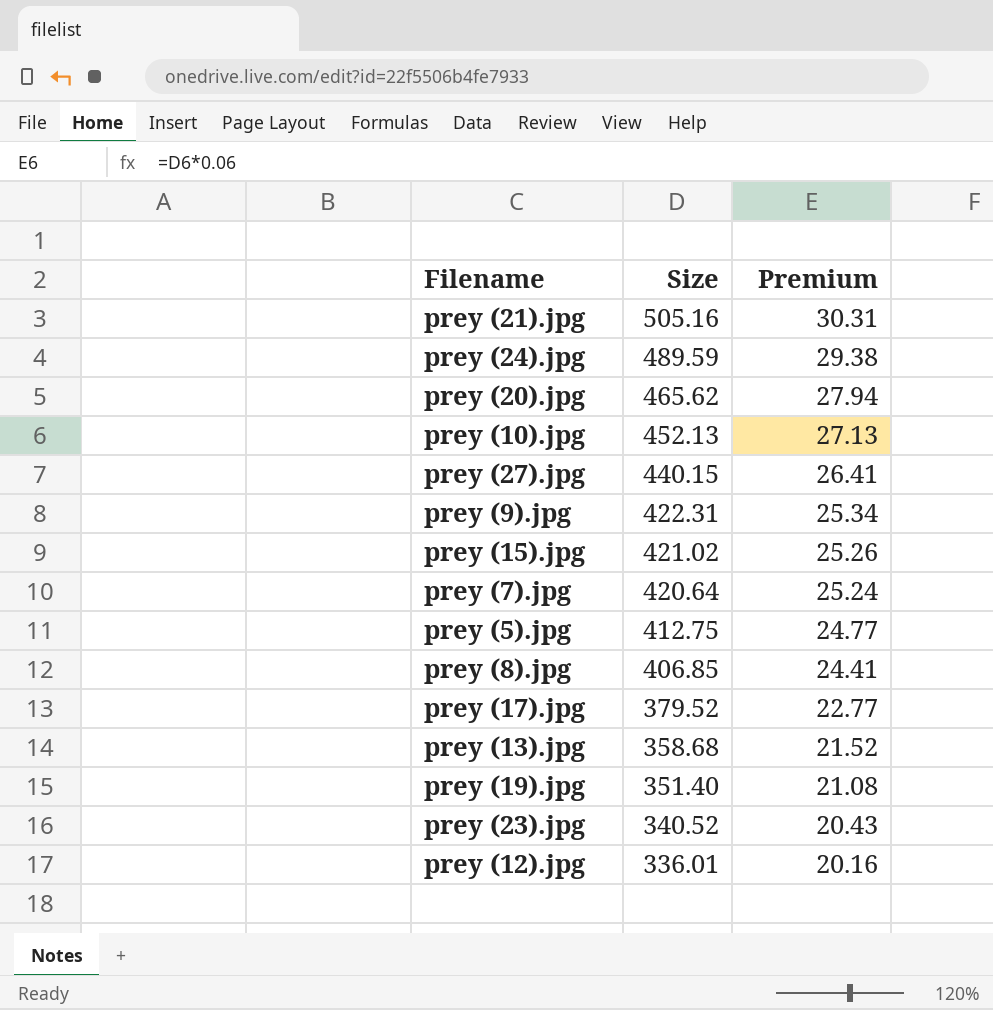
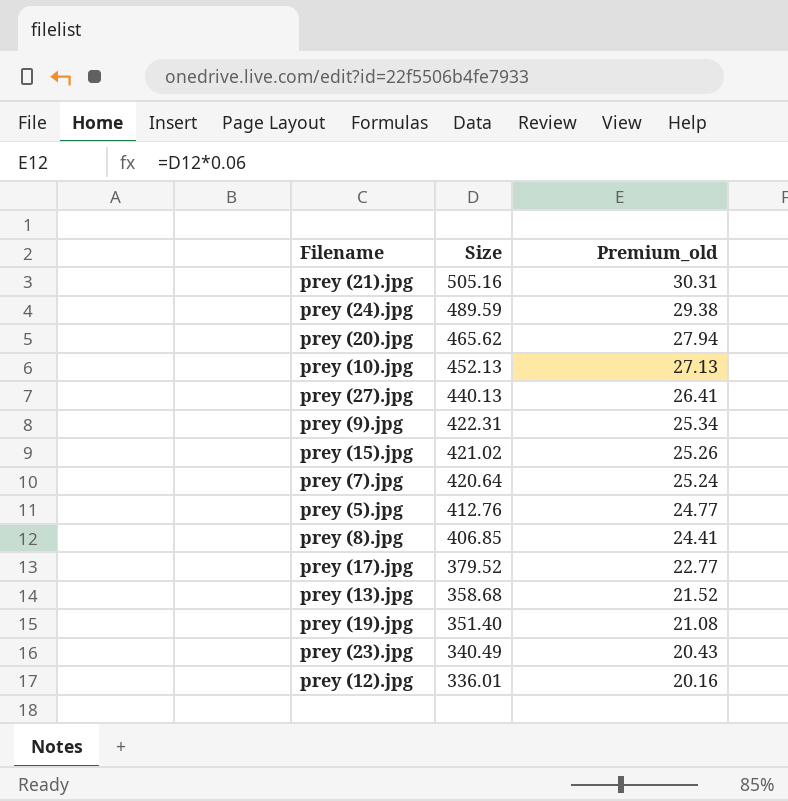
column name: Premium -> Premium_old
prey (27).jpg | Size: 440.15 -> 440.13
prey (5).jpg | Size: 412.75 -> 412.76
prey (23).jpg | Size: 340.52 -> 340.49

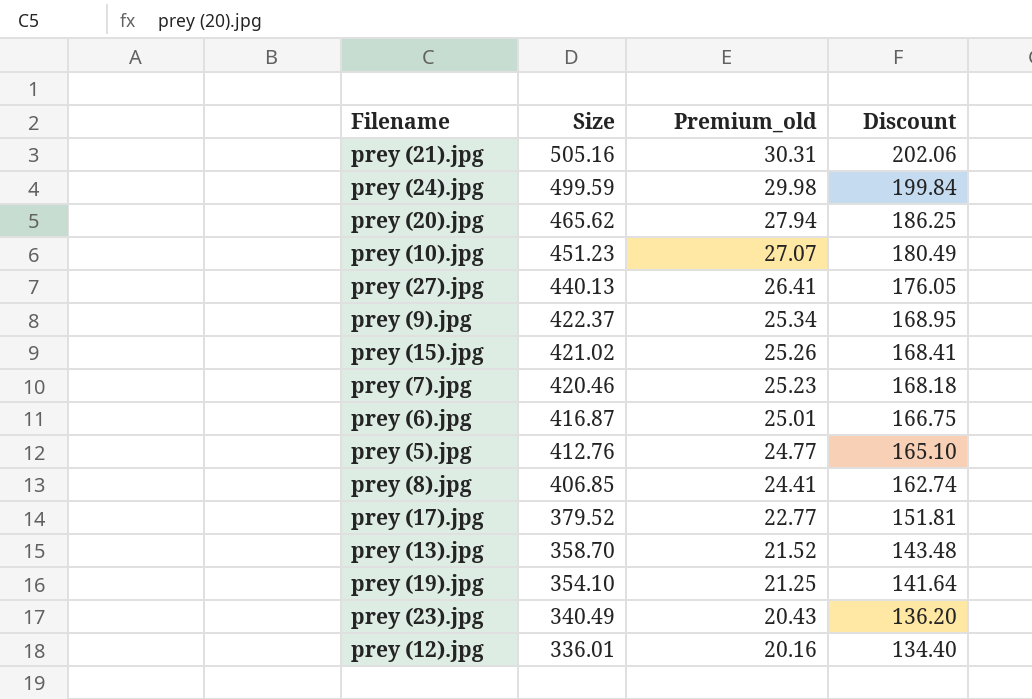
column Discount | formula: none -> [Size] * 0.4
prey (24).jpg | Size: 489.59 -> 499.59
prey (24).jpg | Premium_old: 29.38 -> 29.98
prey (10).jpg | Size: 452.13 -> 451.23
prey (10).jpg | Premium_old: 27.13 -> 27.07
prey (9).jpg | Size: 422.31 -> 422.37
prey (7).jpg | Size: 420.64 -> 420.46
prey (7).jpg | Premium_old: 25.24 -> 25.23
row prey (6).jpg: none -> 416.87 | 25.01 | 166.75
prey (13).jpg | Size: 358.68 -> 358.70
prey (19).jpg | Size: 351.40 -> 354.10
prey (19).jpg | Premium_old: 21.08 -> 21.25

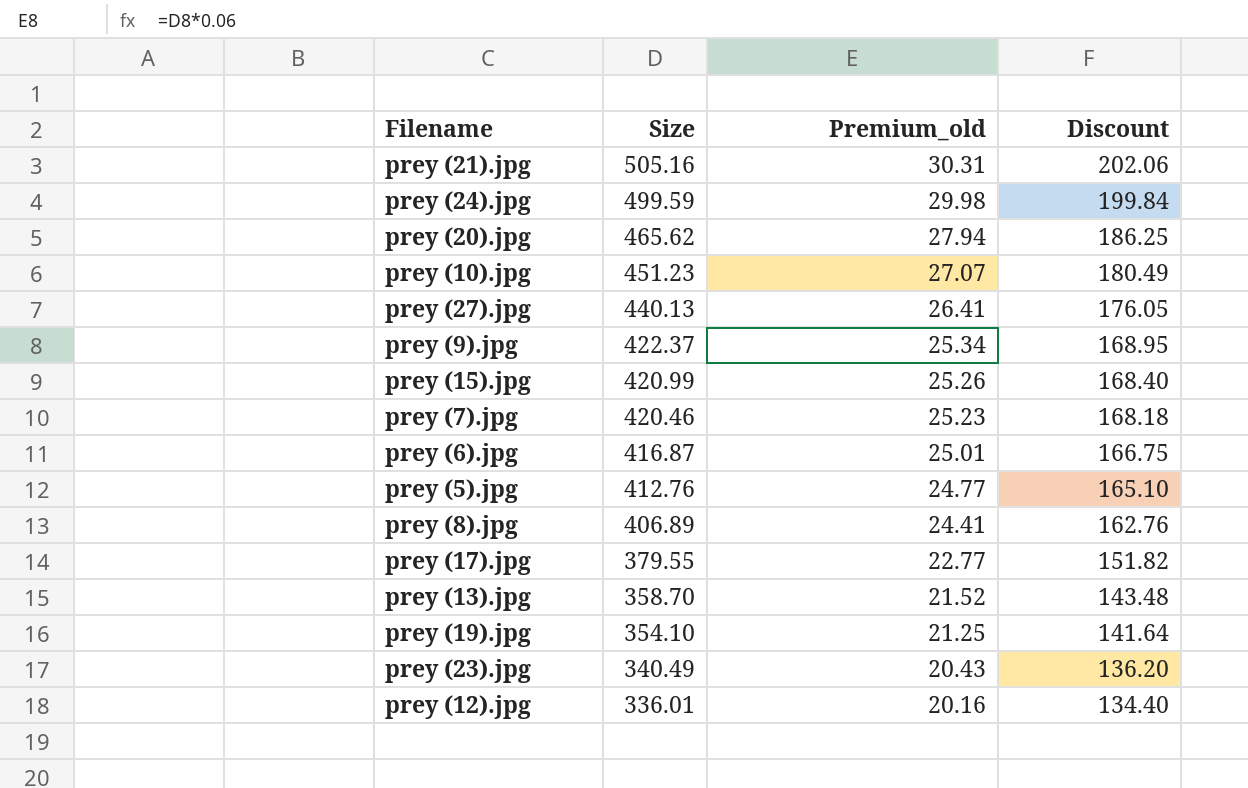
prey (15).jpg | Size: 421.02 -> 420.99
prey (15).jpg | Discount: 168.41 -> 168.40
prey (8).jpg | Size: 406.85 -> 406.89
prey (8).jpg | Discount: 162.74 -> 162.76
prey (17).jpg | Size: 379.52 -> 379.55
prey (17).jpg | Discount: 151.81 -> 151.82

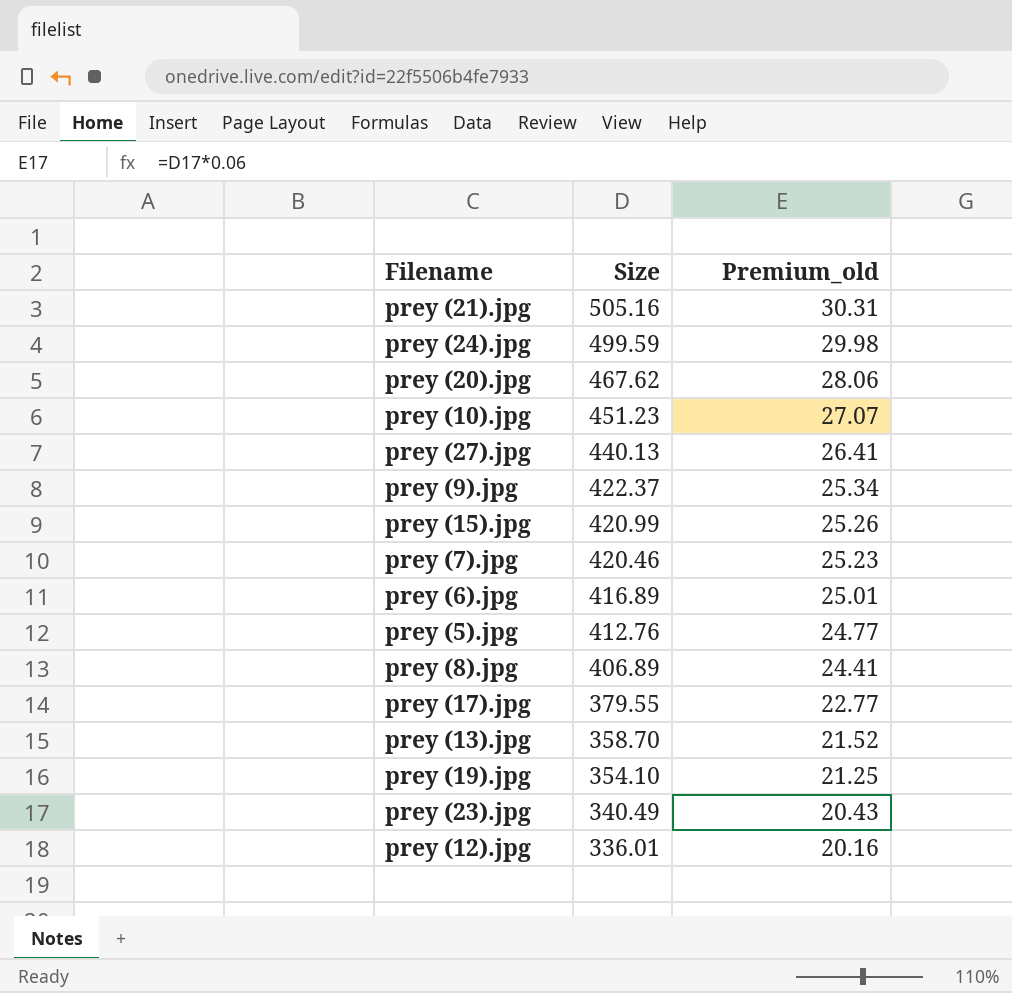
column Discount | formula: [Size] * 0.4 -> none
prey (20).jpg | Size: 465.62 -> 467.62
prey (20).jpg | Premium_old: 27.94 -> 28.06
prey (6).jpg | Size: 416.87 -> 416.89

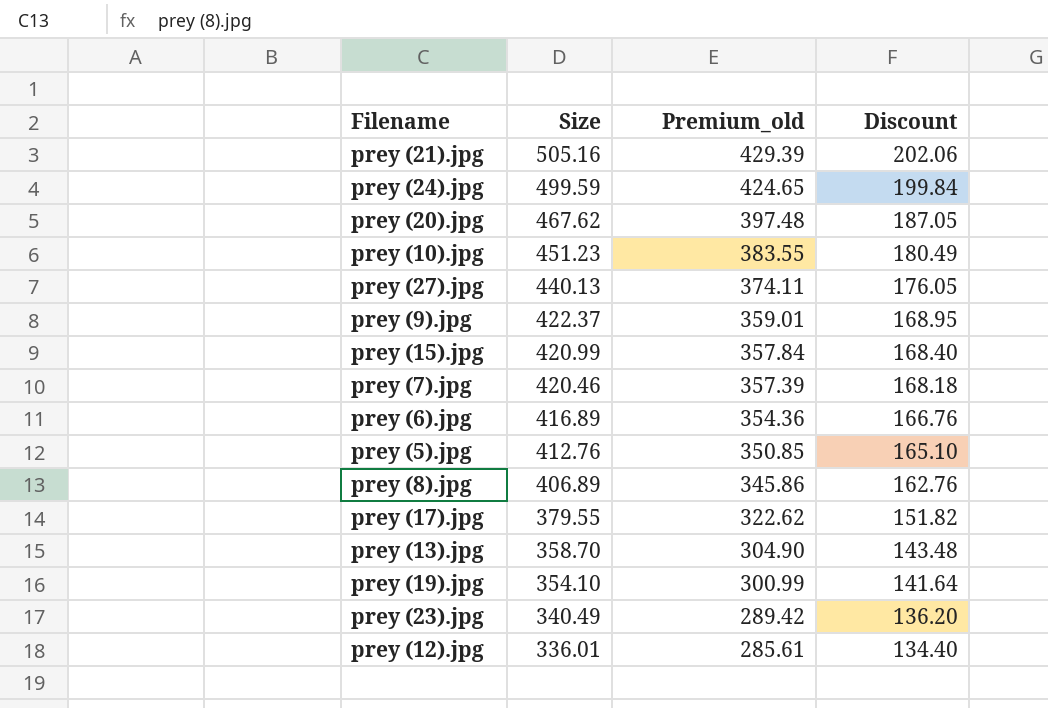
column Premium_old | formula: [Size] * 0.06 -> [Size] * 0.85
column Discount | formula: none -> [Size] * 0.4

